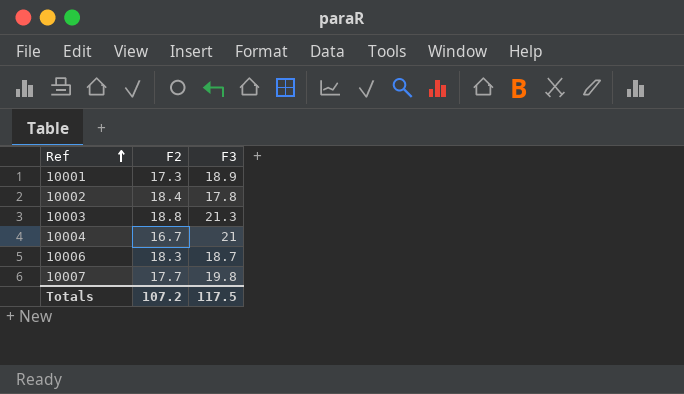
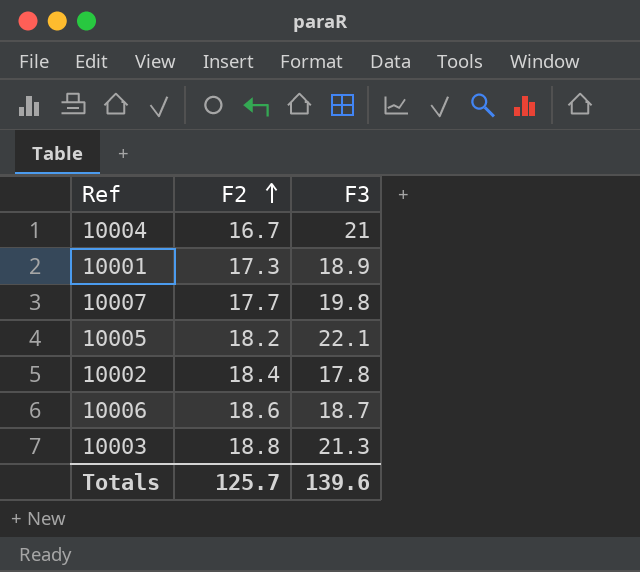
row order: Ref ascending -> F2 ascending
row 10005: none -> 18.2 | 22.1
10006 | F2: 18.3 -> 18.6
Totals | F2: 107.2 -> 125.7
Totals | F3: 117.5 -> 139.6

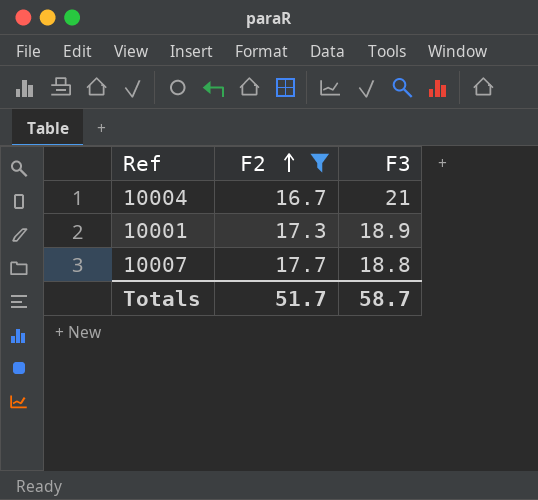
filter: none -> F2 <= 17.7
10007 | F3: 19.8 -> 18.8
Totals | F2: 125.7 -> 51.7
Totals | F3: 139.6 -> 58.7

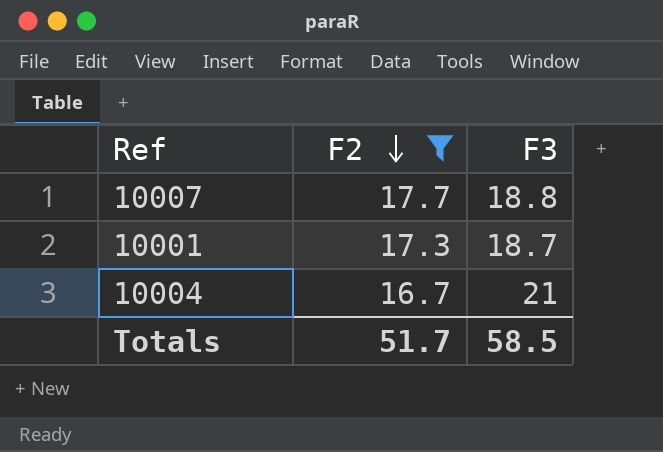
row order: F2 ascending -> F2 descending
10001 | F3: 18.9 -> 18.7
Totals | F3: 58.7 -> 58.5

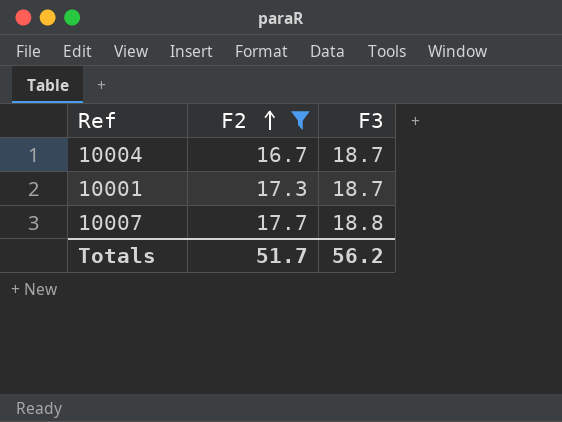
row order: F2 descending -> F2 ascending
10004 | F3: 21 -> 18.7
Totals | F3: 58.5 -> 56.2

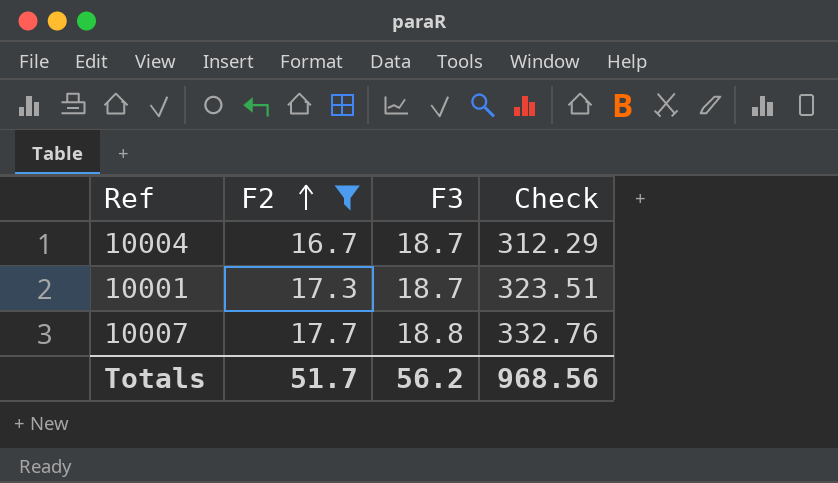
column Check | formula: none -> [F2] * [F3]

